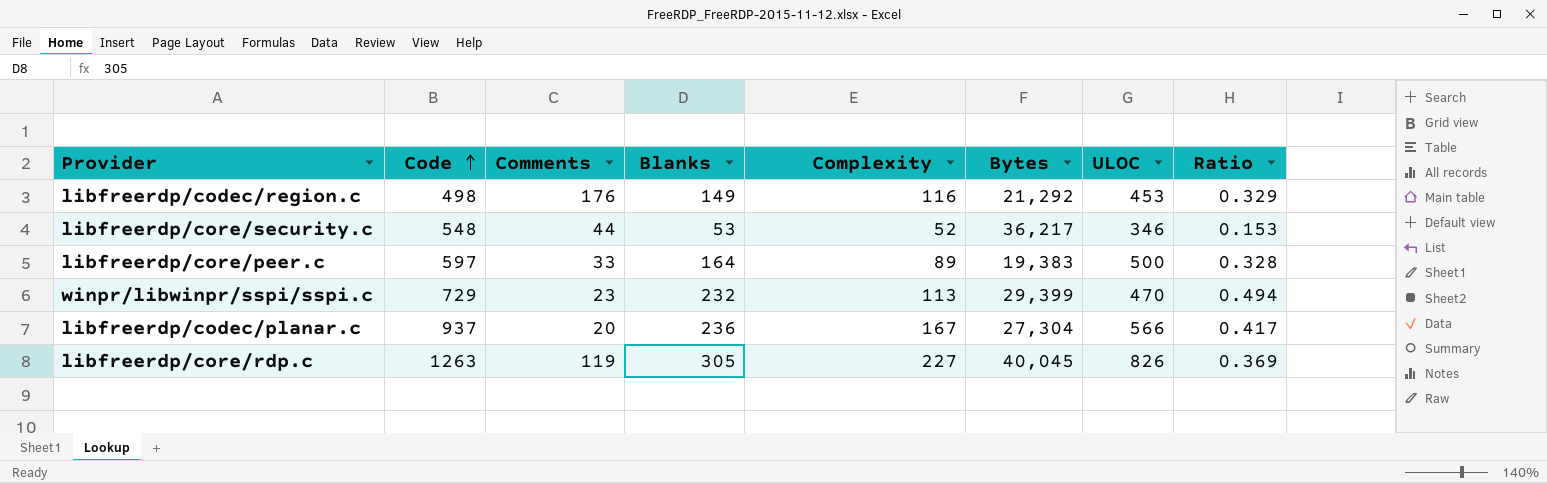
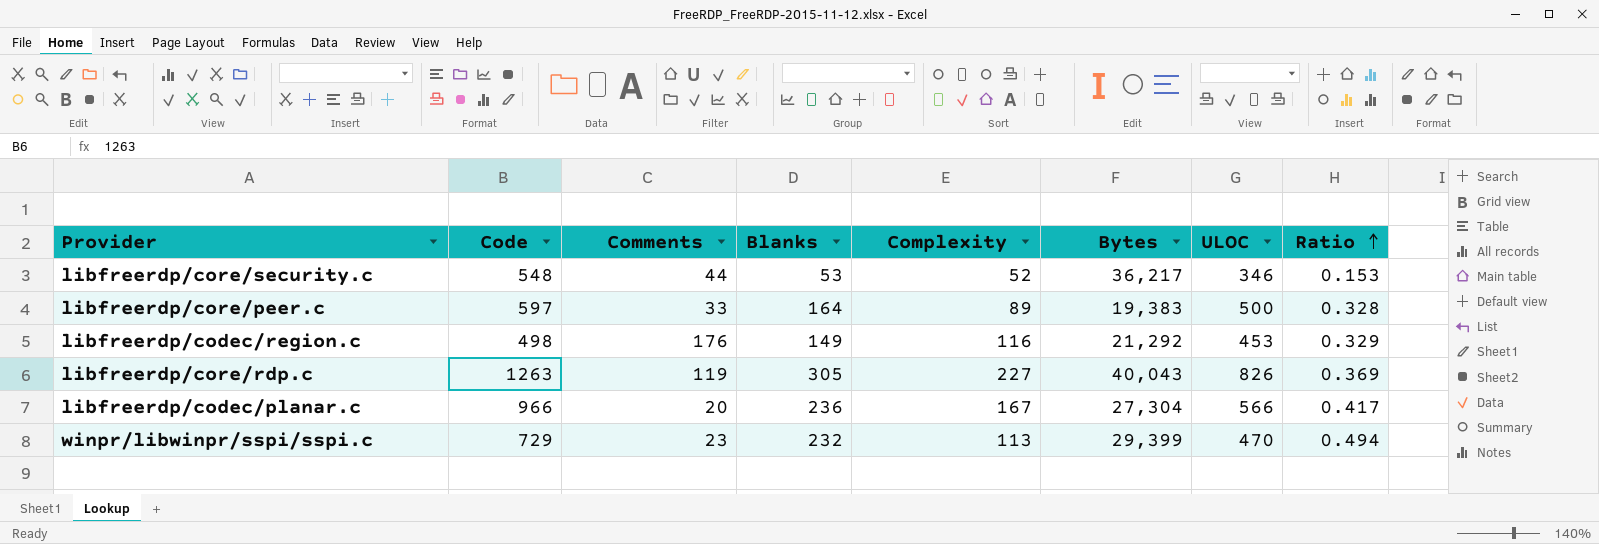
row order: Code ascending -> Ratio ascending
libfreerdp/core/rdp.c | Bytes: 40,045 -> 40,043
libfreerdp/codec/planar.c | Code: 937 -> 966

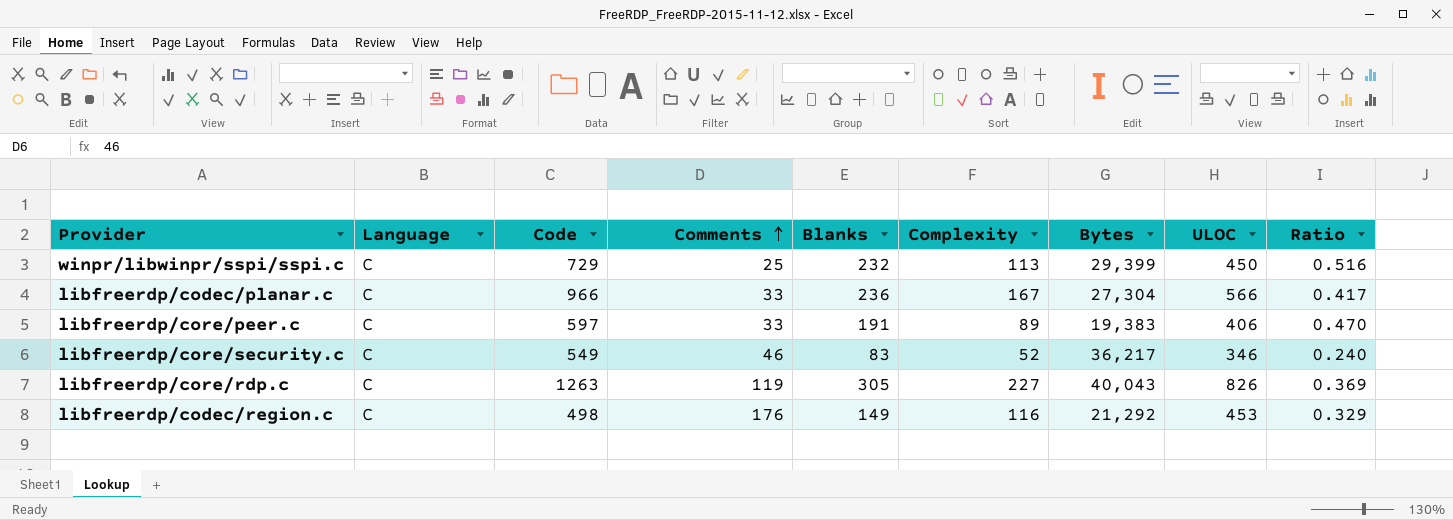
row order: Ratio ascending -> Comments ascending
column Language | position: none -> 2
winpr/libwinpr/sspi/sspi.c | Comments: 23 -> 25
winpr/libwinpr/sspi/sspi.c | ULOC: 470 -> 450
winpr/libwinpr/sspi/sspi.c | Ratio: 0.494 -> 0.516
libfreerdp/codec/planar.c | Comments: 20 -> 33
libfreerdp/core/peer.c | Blanks: 164 -> 191
libfreerdp/core/peer.c | ULOC: 500 -> 406
libfreerdp/core/peer.c | Ratio: 0.328 -> 0.470
libfreerdp/core/security.c | Code: 548 -> 549
libfreerdp/core/security.c | Comments: 44 -> 46
libfreerdp/core/security.c | Blanks: 53 -> 83
libfreerdp/core/security.c | Ratio: 0.153 -> 0.240

